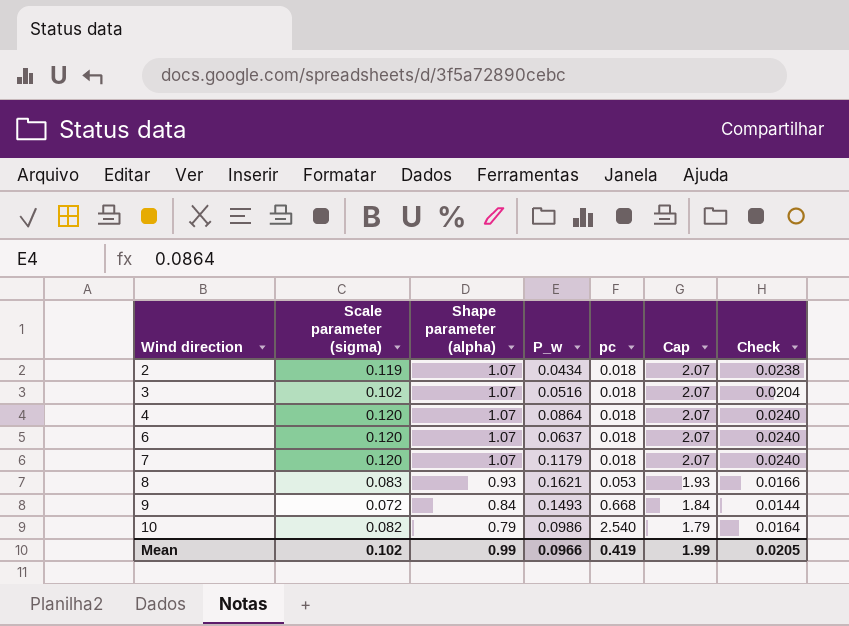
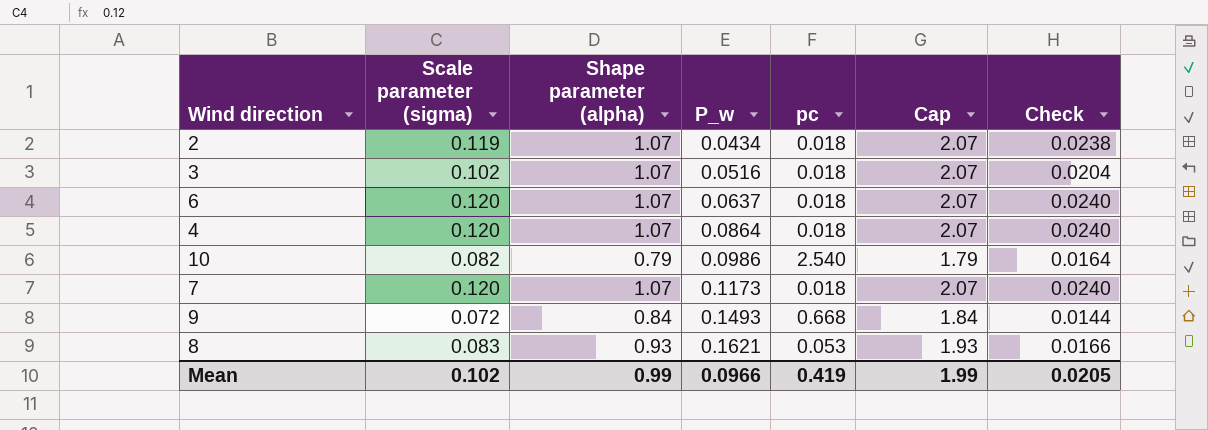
row order: Wind direction ascending -> P_w ascending
7 | P_w: 0.1179 -> 0.1173

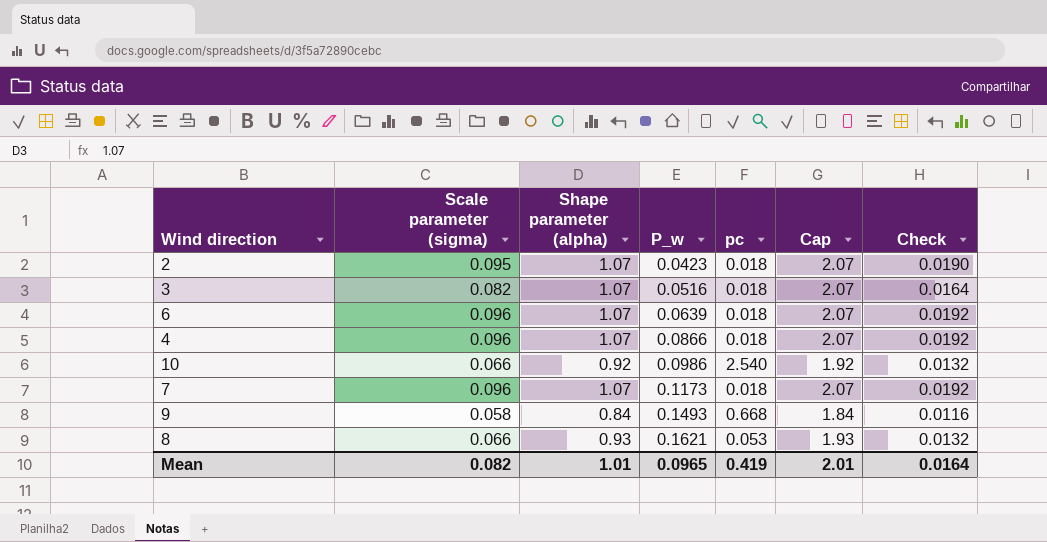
2 | Scale parameter (sigma): 0.119 -> 0.095
2 | P_w: 0.0434 -> 0.0423
2 | Check: 0.0238 -> 0.0190
3 | Scale parameter (sigma): 0.102 -> 0.082
3 | Check: 0.0204 -> 0.0164
6 | Scale parameter (sigma): 0.120 -> 0.096
6 | P_w: 0.0637 -> 0.0639
6 | Check: 0.0240 -> 0.0192
4 | Scale parameter (sigma): 0.120 -> 0.096
4 | P_w: 0.0864 -> 0.0866
4 | Check: 0.0240 -> 0.0192
10 | Scale parameter (sigma): 0.082 -> 0.066
10 | Shape parameter (alpha): 0.79 -> 0.92
10 | Cap: 1.79 -> 1.92
10 | Check: 0.0164 -> 0.0132
7 | Scale parameter (sigma): 0.120 -> 0.096
7 | Check: 0.0240 -> 0.0192
9 | Scale parameter (sigma): 0.072 -> 0.058
9 | Check: 0.0144 -> 0.0116
8 | Scale parameter (sigma): 0.083 -> 0.066
8 | Check: 0.0166 -> 0.0132
Mean | Scale parameter (sigma): 0.102 -> 0.082
Mean | Shape parameter (alpha): 0.99 -> 1.01
Mean | P_w: 0.0966 -> 0.0965
Mean | Cap: 1.99 -> 2.01
Mean | Check: 0.0205 -> 0.0164

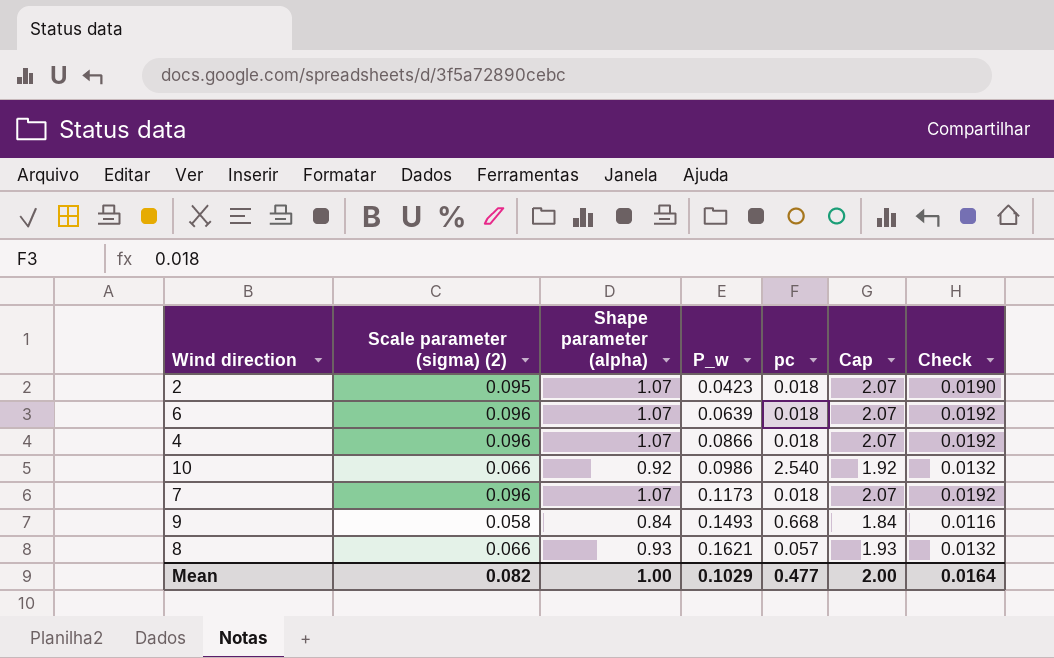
column name: Scale parameter (sigma) -> Scale parameter (sigma) (2)
row 3: 0.082 | 1.07 | 0.0516 | 0.018 | 2.07 | 0.0164 -> none
8 | pc: 0.053 -> 0.057
Mean | Shape parameter (alpha): 1.01 -> 1.00
Mean | P_w: 0.0965 -> 0.1029
Mean | pc: 0.419 -> 0.477
Mean | Cap: 2.01 -> 2.00

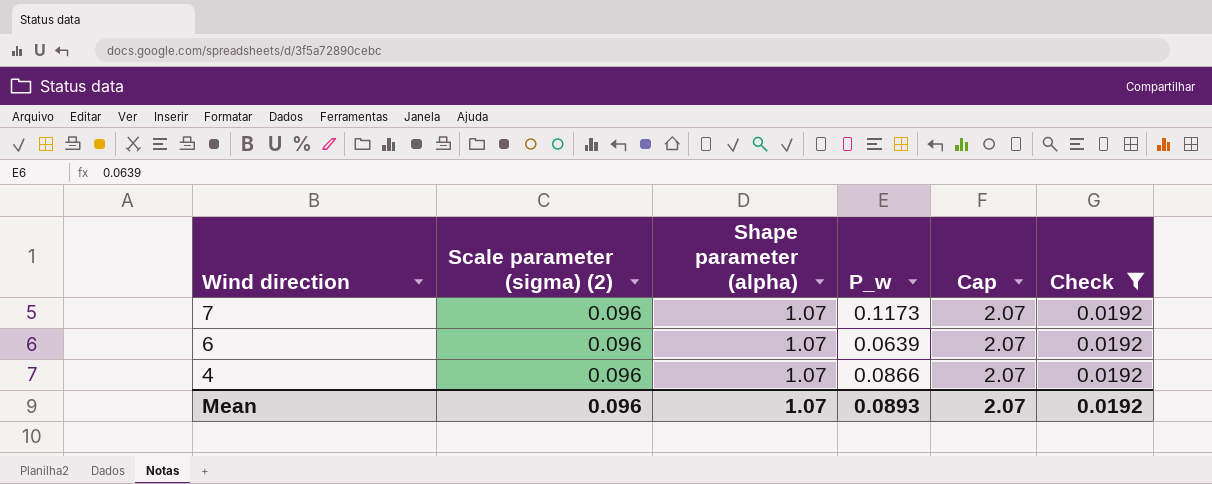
filter: none -> Check = 0.0192
row order: P_w ascending -> Wind direction descending
column pc | position: 5 -> none
Mean | Scale parameter (sigma) (2): 0.082 -> 0.096
Mean | Shape parameter (alpha): 1.00 -> 1.07
Mean | P_w: 0.1029 -> 0.0893
Mean | Cap: 2.00 -> 2.07
Mean | Check: 0.0164 -> 0.0192

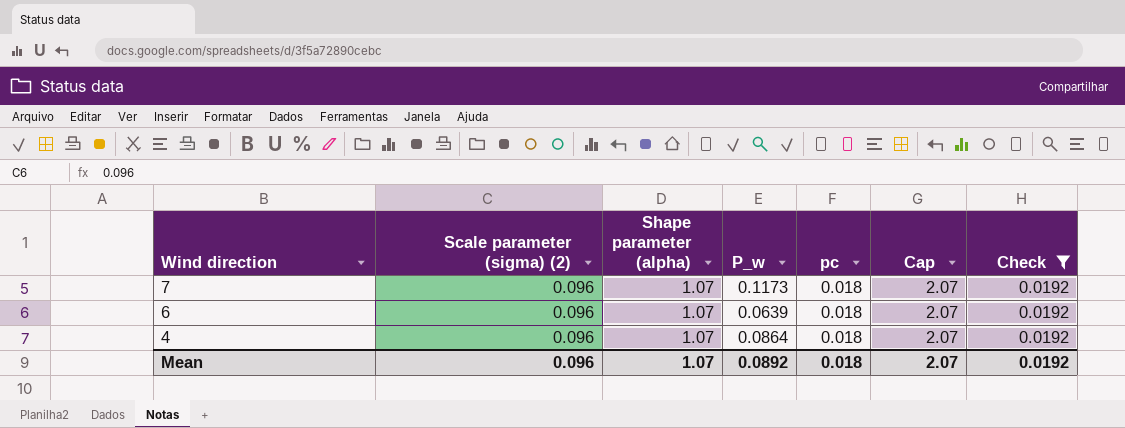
column pc | position: none -> 5
4 | P_w: 0.0866 -> 0.0864
Mean | P_w: 0.0893 -> 0.0892

